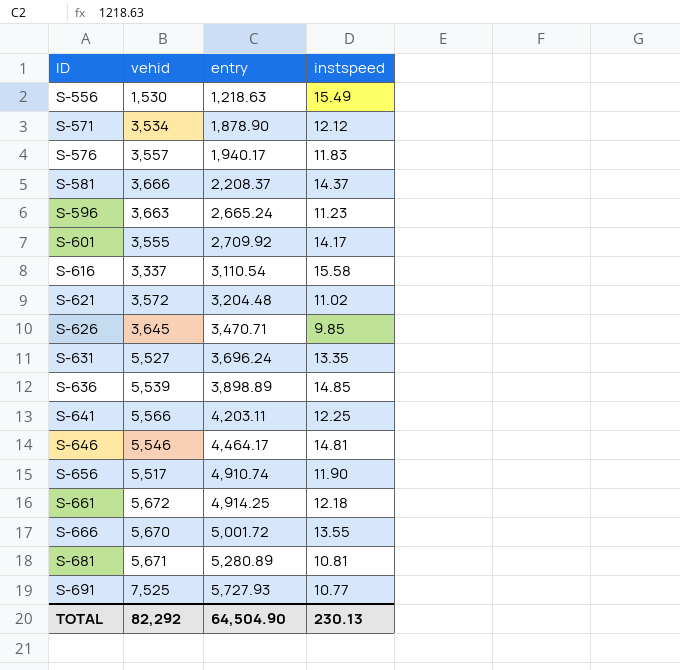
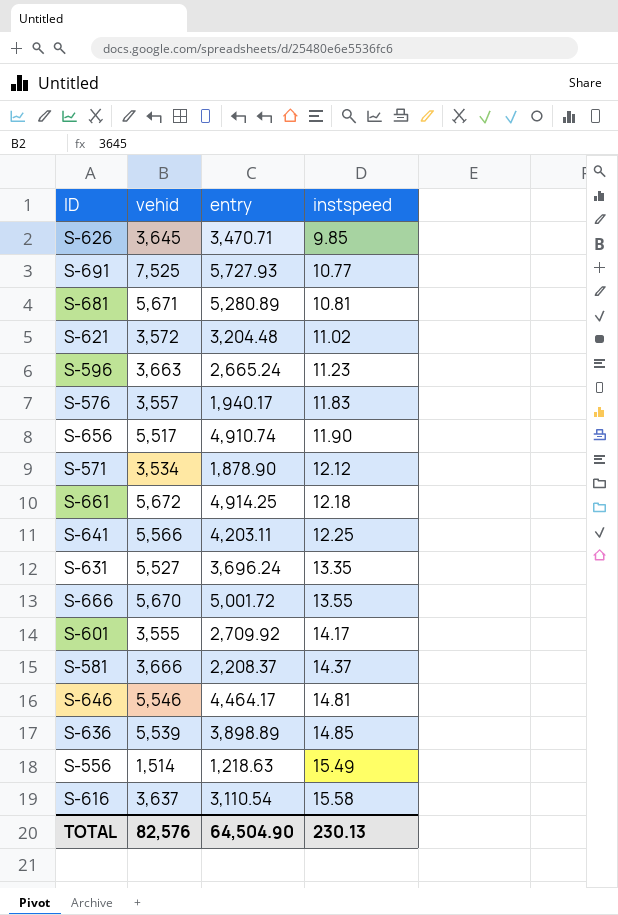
row order: ID ascending -> instspeed ascending
S-556 | vehid: 1,530 -> 1,514
S-616 | vehid: 3,337 -> 3,637
TOTAL | vehid: 82,292 -> 82,576

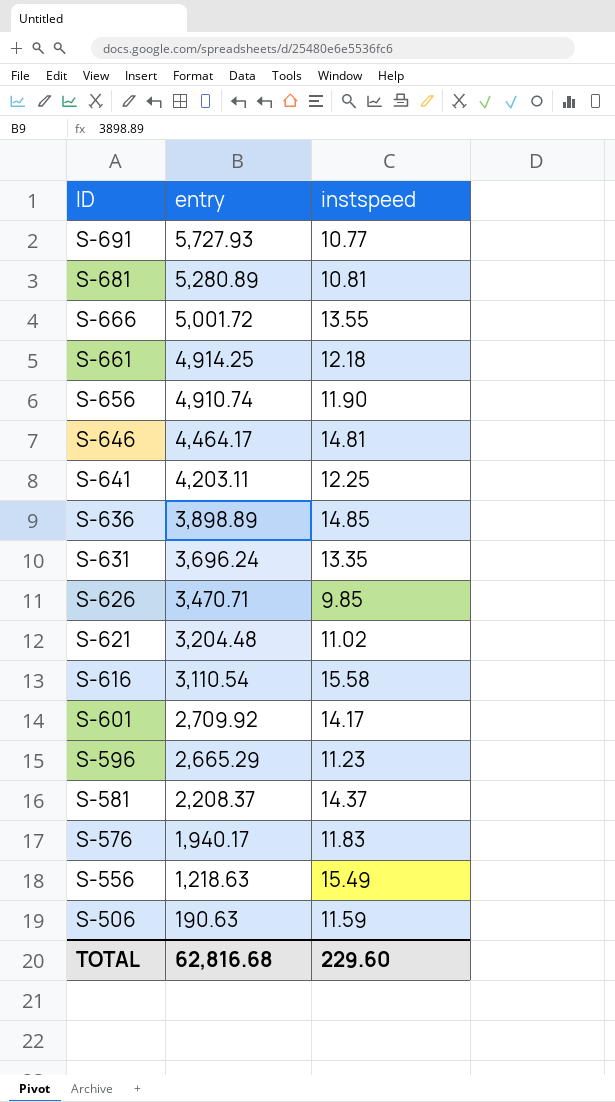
row order: instspeed ascending -> ID descending
column vehid | position: 2 -> none
row S-571: 3,534 | 1,878.90 | 12.12 -> none
S-596 | entry: 2,665.24 -> 2,665.29
row S-506: none -> 190.63 | 11.59
TOTAL | entry: 64,504.90 -> 62,816.68
TOTAL | instspeed: 230.13 -> 229.60

